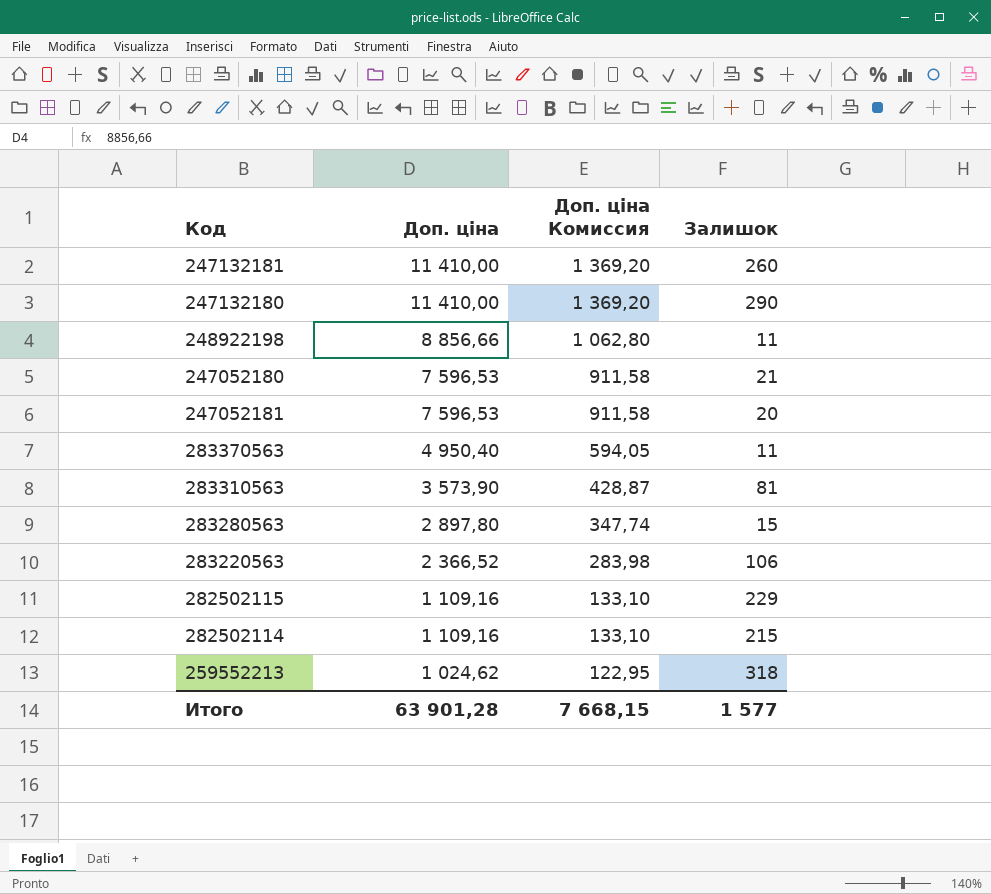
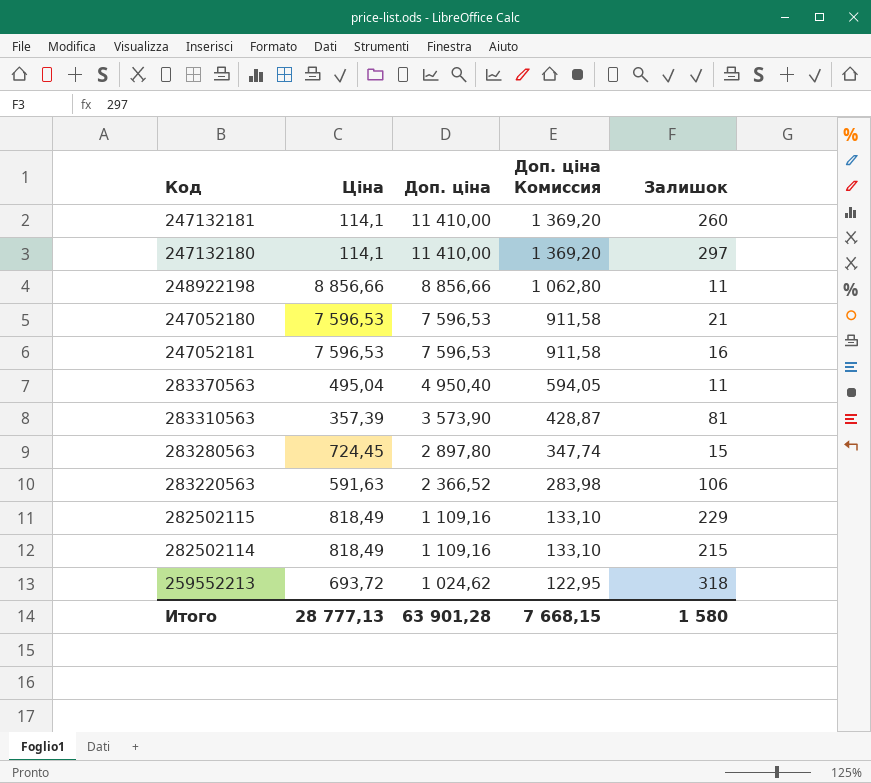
column Ціна | position: none -> 2
247132180 | Залишок: 290 -> 297
247052181 | Залишок: 20 -> 16
Итого | Залишок: 1 577 -> 1 580

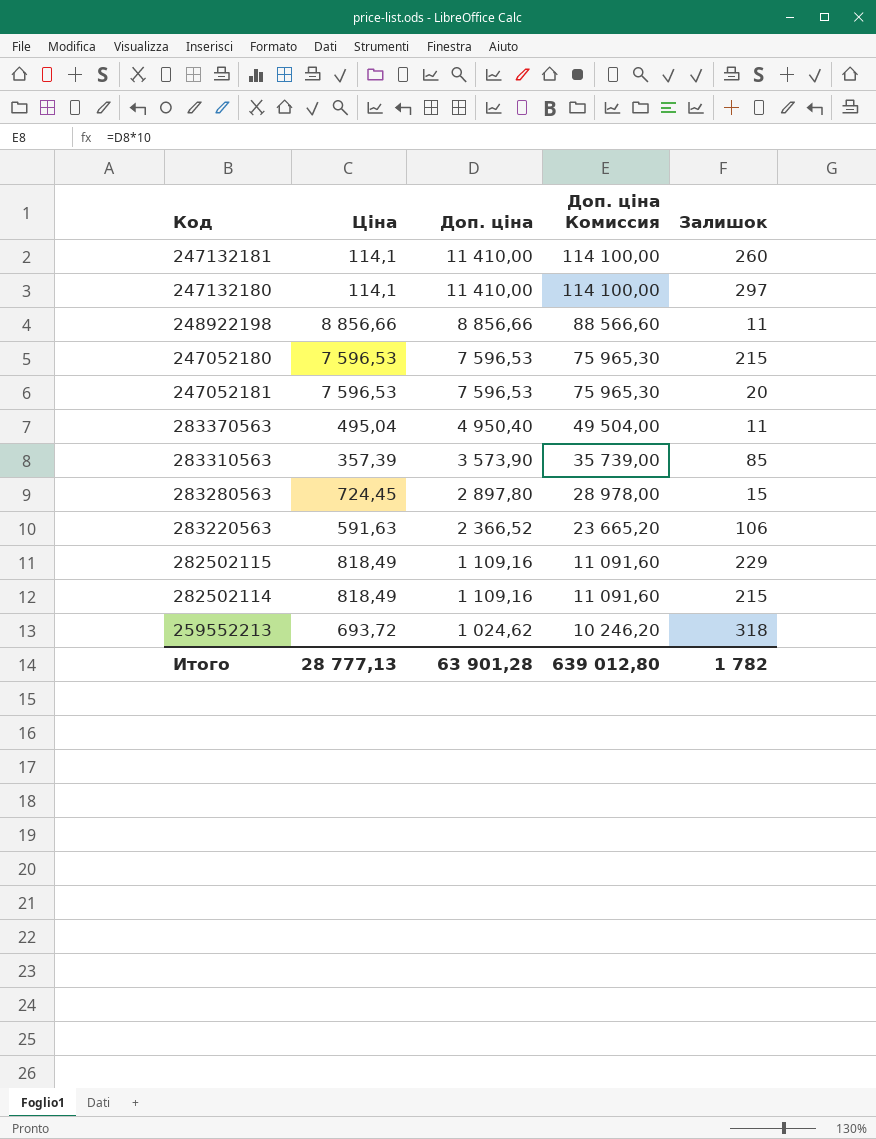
column Доп. ціна Комиссия | formula: [Доп. ціна] * 0,12 -> [Доп. ціна] * 10
247052180 | Залишок: 21 -> 215
247052181 | Залишок: 16 -> 20
283310563 | Залишок: 81 -> 85
Итого | Доп. ціна Комиссия: 7 668,15 -> 639 012,80
Итого | Залишок: 1 580 -> 1 782

